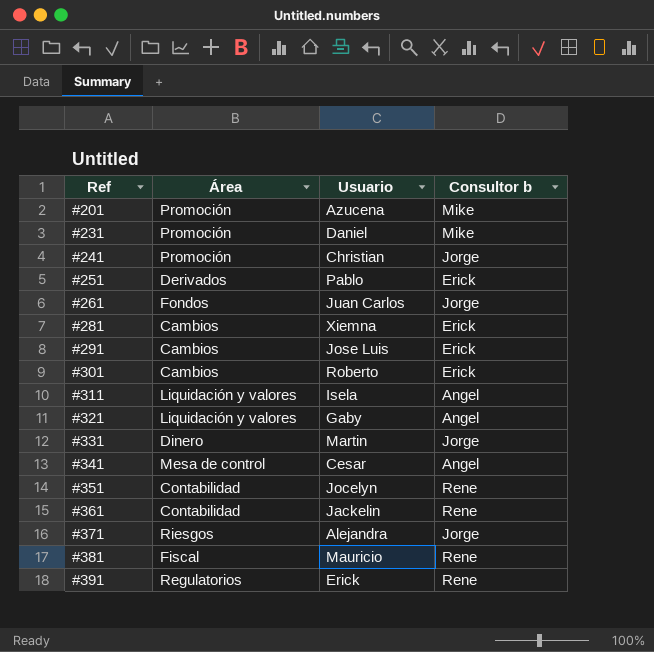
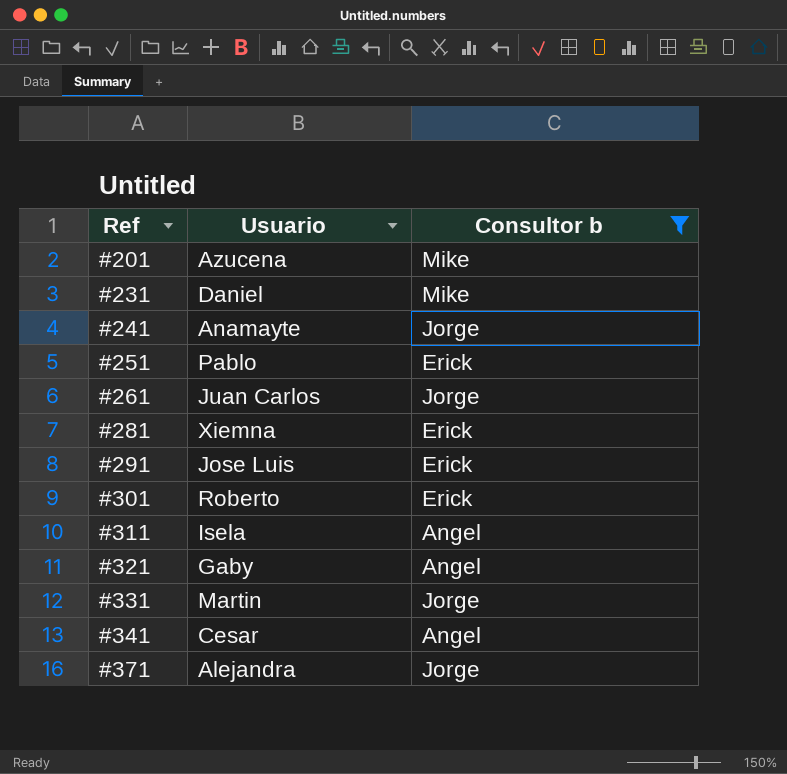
filter: none -> Consultor b != Rene
column Área | position: 2 -> none
#241 | Usuario: Christian -> Anamayte

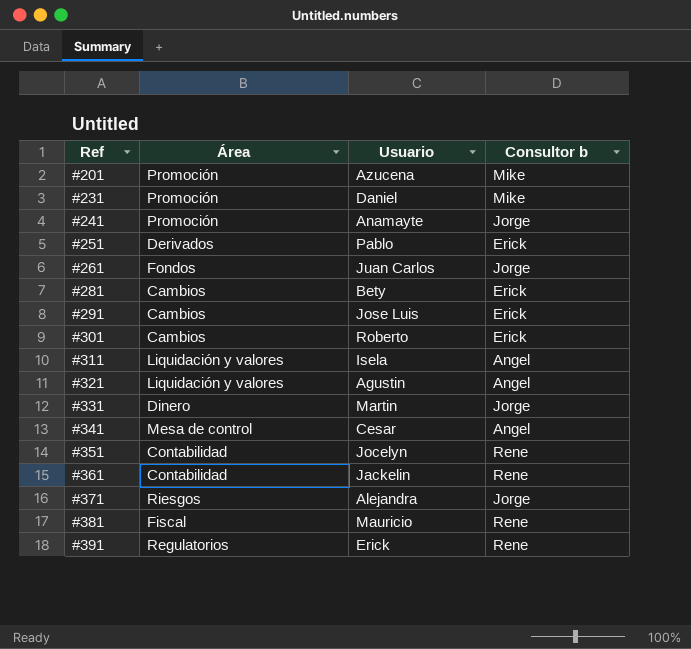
filter: Consultor b != Rene -> none
column Área | position: none -> 2
#281 | Usuario: Xiemna -> Bety
#321 | Usuario: Gaby -> Agustin

